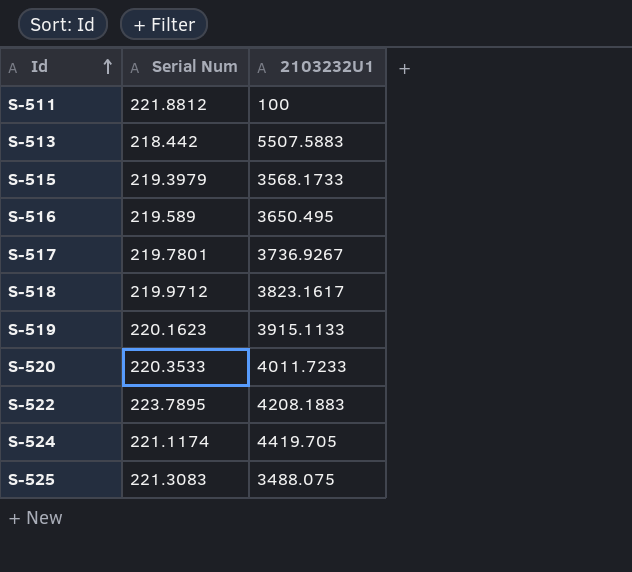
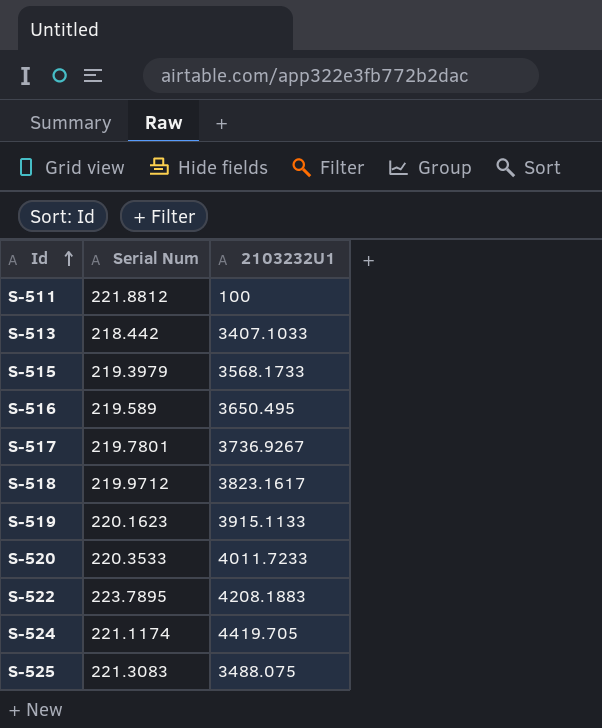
S-513 | 2103232U1: 5507.5883 -> 3407.1033

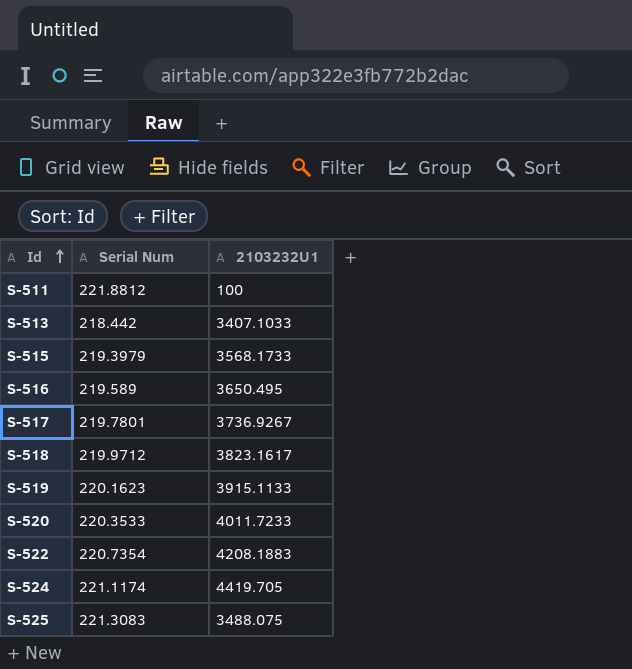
S-522 | Serial Num: 223.7895 -> 220.7354

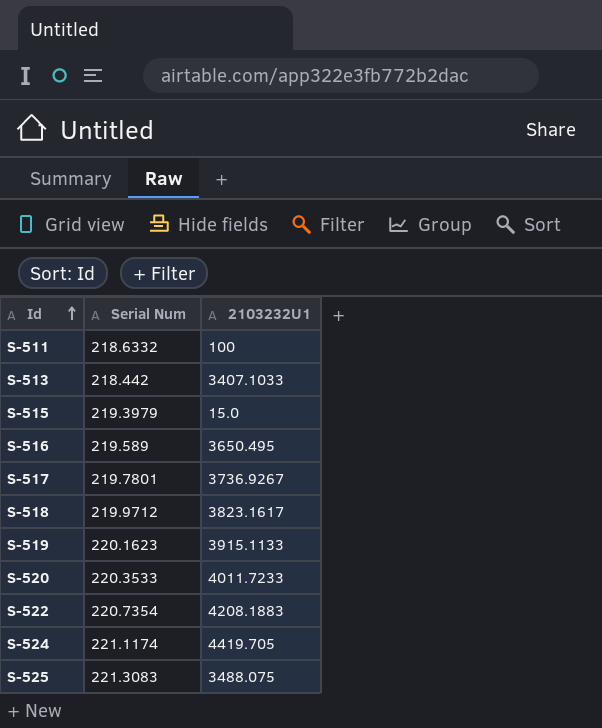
S-511 | Serial Num: 221.8812 -> 218.6332
S-515 | 2103232U1: 3568.1733 -> 15.0

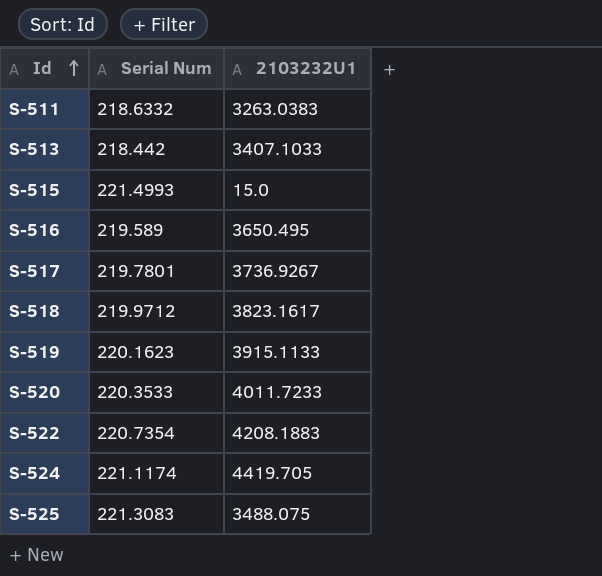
S-511 | 2103232U1: 100 -> 3263.0383
S-515 | Serial Num: 219.3979 -> 221.4993

